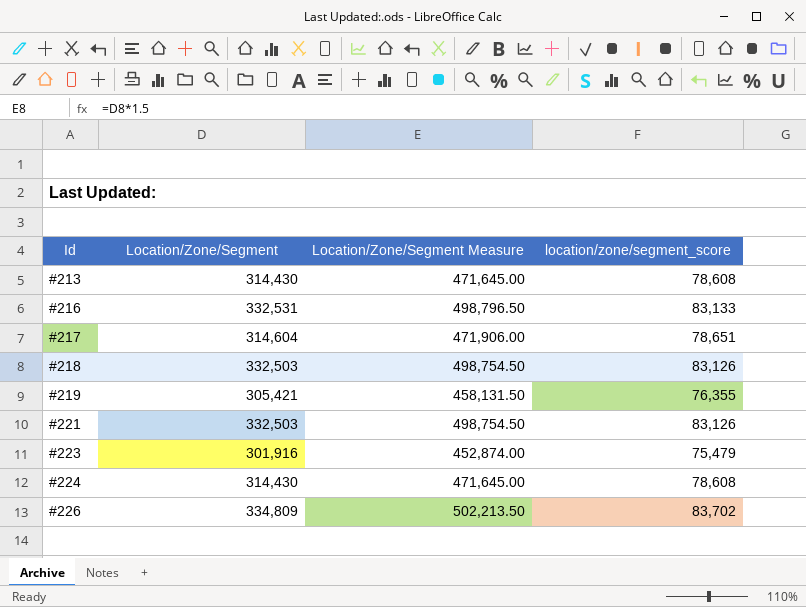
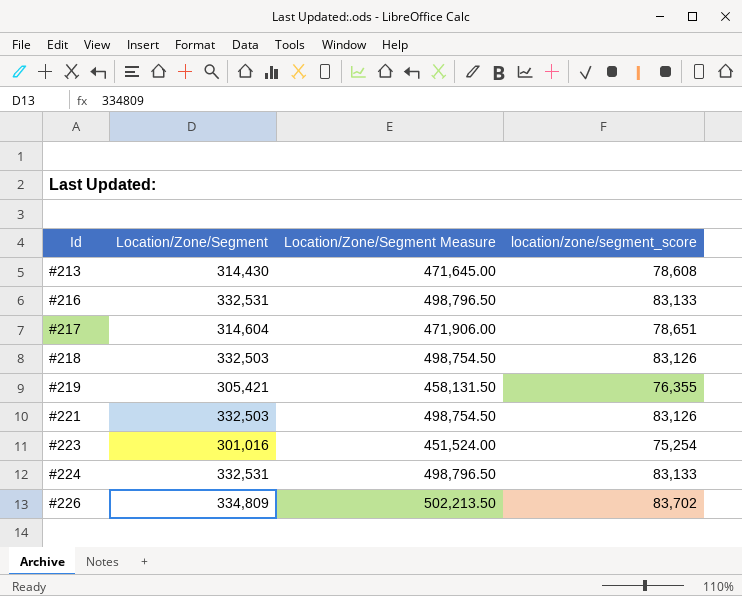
#223 | Location/Zone/Segment: 301,916 -> 301,016
#223 | Location/Zone/Segment Measure: 452,874.00 -> 451,524.00
#223 | location/zone/segment_score: 75,479 -> 75,254
#224 | Location/Zone/Segment: 314,430 -> 332,531
#224 | Location/Zone/Segment Measure: 471,645.00 -> 498,796.50
#224 | location/zone/segment_score: 78,608 -> 83,133

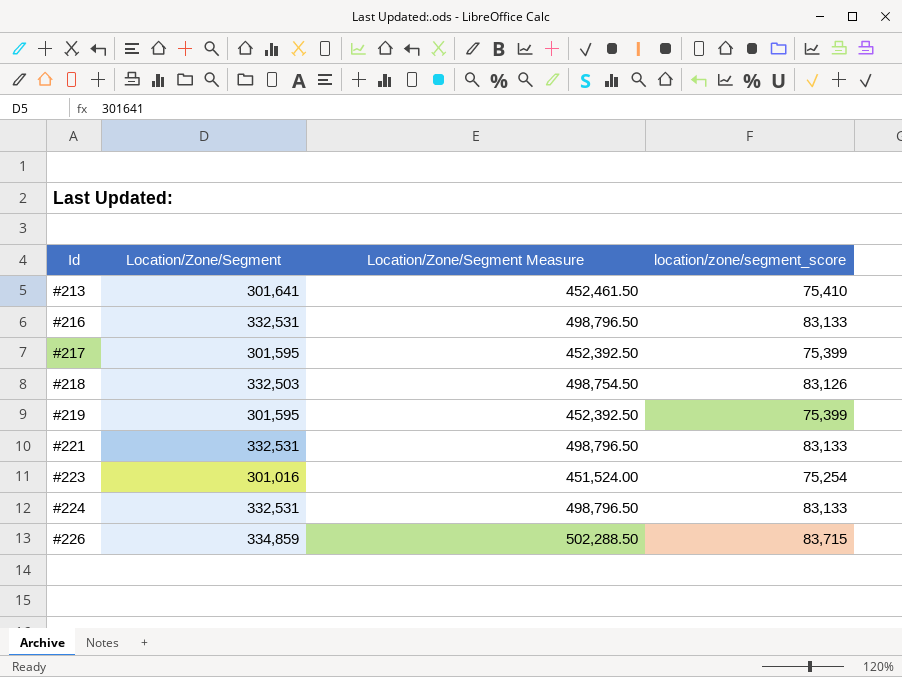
#213 | Location/Zone/Segment: 314,430 -> 301,641
#213 | Location/Zone/Segment Measure: 471,645.00 -> 452,461.50
#213 | location/zone/segment_score: 78,608 -> 75,410
#217 | Location/Zone/Segment: 314,604 -> 301,595
#217 | Location/Zone/Segment Measure: 471,906.00 -> 452,392.50
#217 | location/zone/segment_score: 78,651 -> 75,399
#219 | Location/Zone/Segment: 305,421 -> 301,595
#219 | Location/Zone/Segment Measure: 458,131.50 -> 452,392.50
#219 | location/zone/segment_score: 76,355 -> 75,399
#221 | Location/Zone/Segment: 332,503 -> 332,531
#221 | Location/Zone/Segment Measure: 498,754.50 -> 498,796.50
#221 | location/zone/segment_score: 83,126 -> 83,133
#226 | Location/Zone/Segment: 334,809 -> 334,859
#226 | Location/Zone/Segment Measure: 502,213.50 -> 502,288.50
#226 | location/zone/segment_score: 83,702 -> 83,715

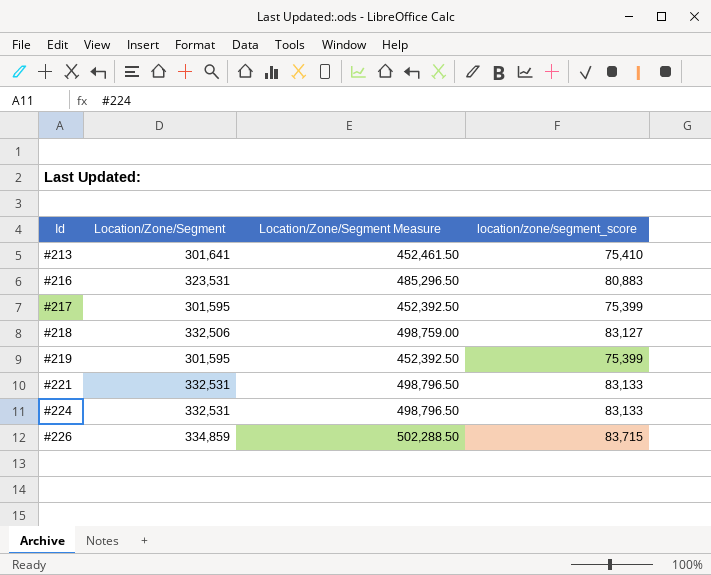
row #223: 301,016 | 451,524.00 | 75,254 -> none
#216 | Location/Zone/Segment: 332,531 -> 323,531
#216 | Location/Zone/Segment Measure: 498,796.50 -> 485,296.50
#216 | location/zone/segment_score: 83,133 -> 80,883
#218 | Location/Zone/Segment: 332,503 -> 332,506
#218 | Location/Zone/Segment Measure: 498,754.50 -> 498,759.00
#218 | location/zone/segment_score: 83,126 -> 83,127

